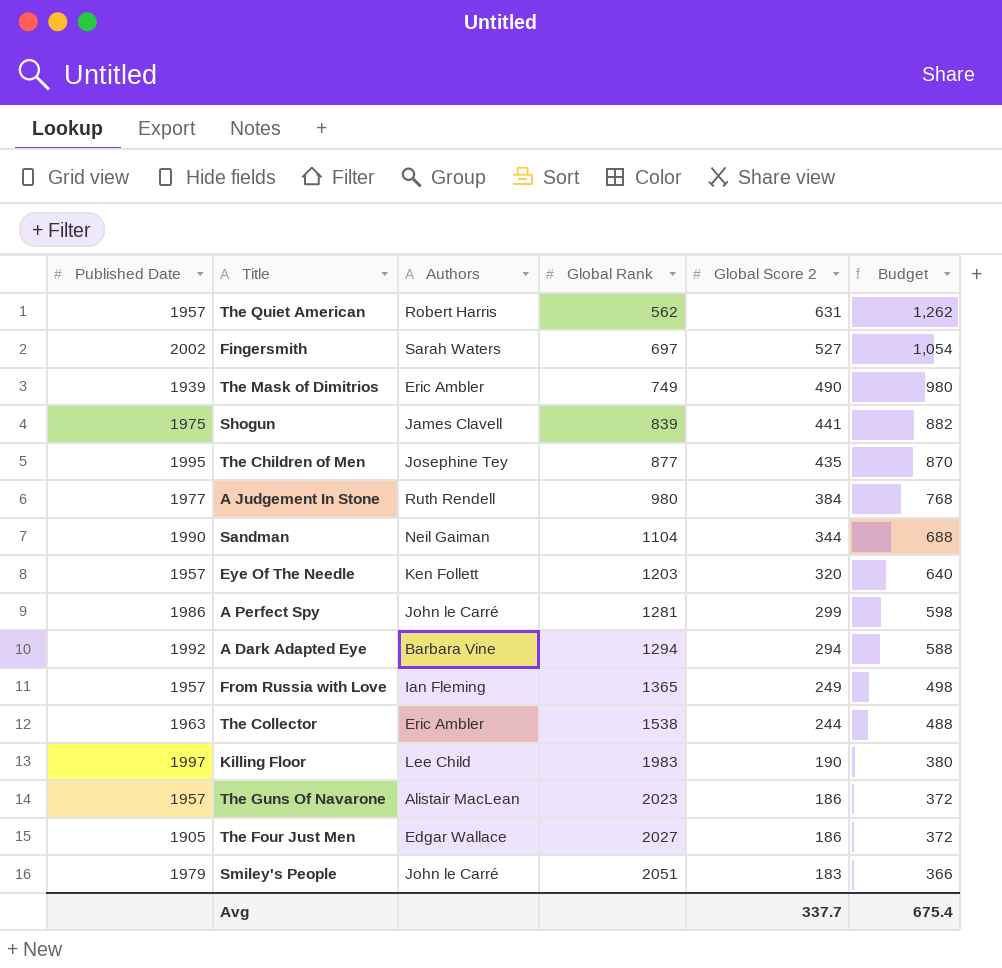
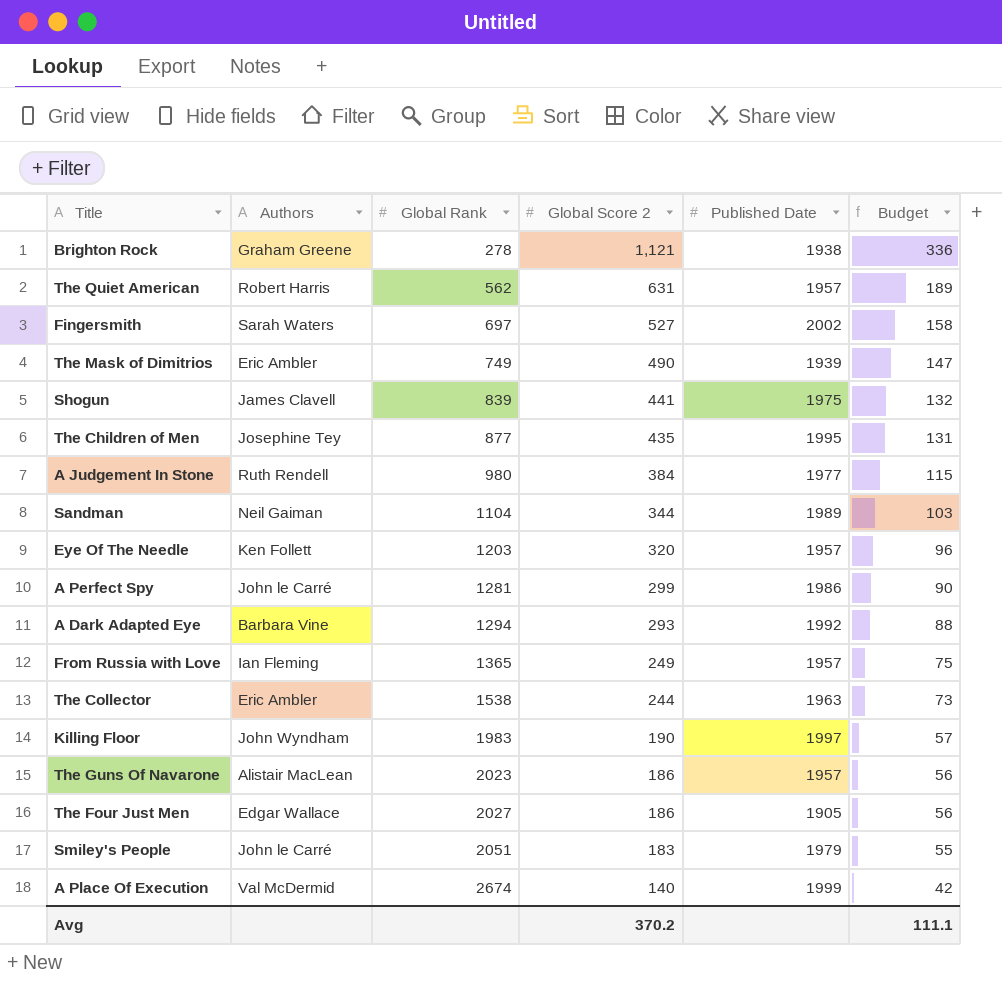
column Published Date | position: 1 -> 5
column Budget | formula: [Global Score 2] * 2 -> [Global Score 2] * 0.3
row Brighton Rock: none -> Graham Greene | 278 | 1,121 | 1938 | 336
Sandman | Published Date: 1990 -> 1989
A Dark Adapted Eye | Global Score 2: 294 -> 293
Killing Floor | Authors: Lee Child -> John Wyndham
row A Place Of Execution: none -> Val McDermid | 2674 | 140 | 1999 | 42
Avg | Global Score 2: 337.7 -> 370.2
Avg | Budget: 675.4 -> 111.1

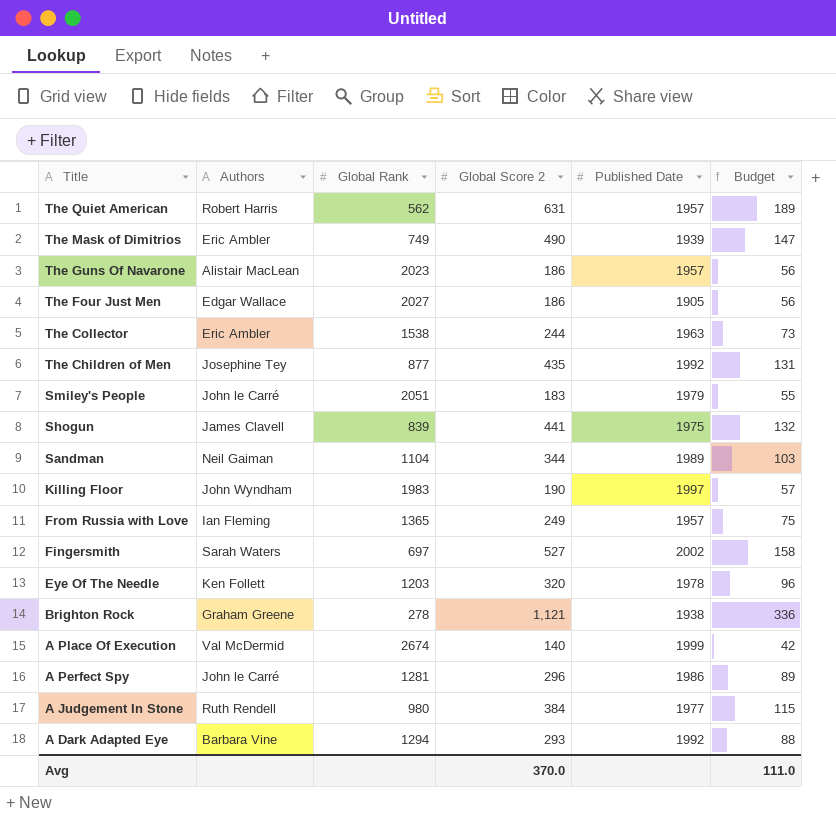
row order: Global Rank ascending -> Title descending
The Children of Men | Published Date: 1995 -> 1992
Eye Of The Needle | Published Date: 1957 -> 1978
A Perfect Spy | Global Score 2: 299 -> 296
A Perfect Spy | Budget: 90 -> 89
Avg | Global Score 2: 370.2 -> 370.0
Avg | Budget: 111.1 -> 111.0

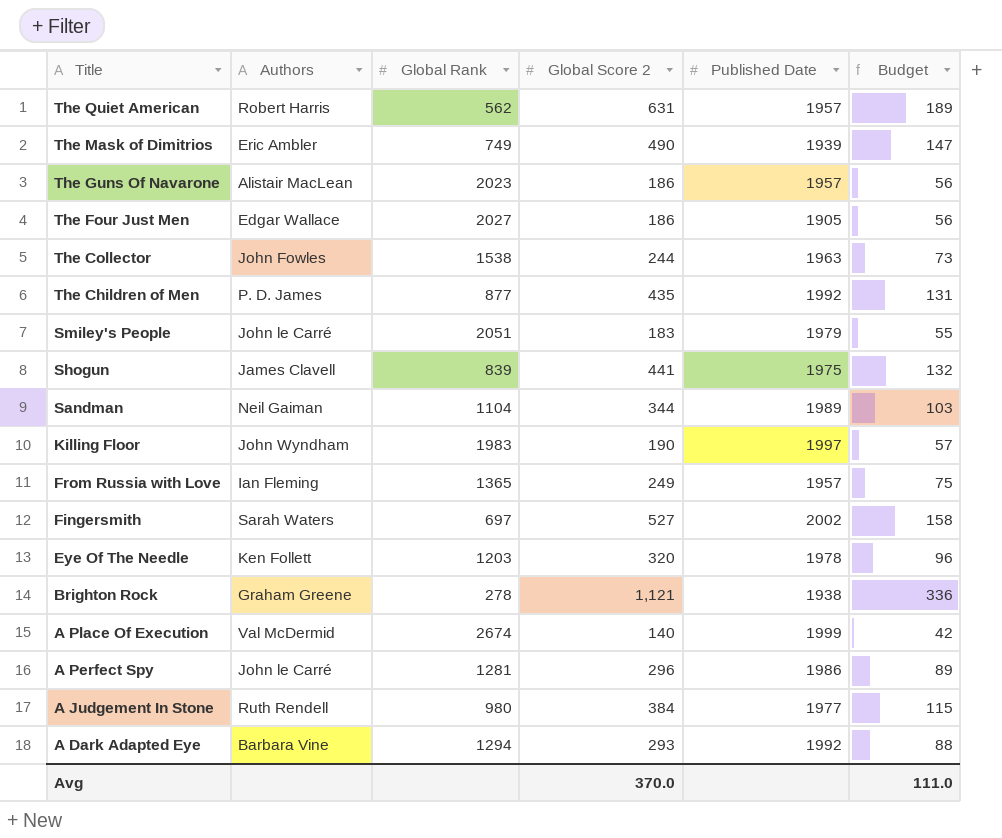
The Collector | Authors: Eric Ambler -> John Fowles
The Children of Men | Authors: Josephine Tey -> P. D. James

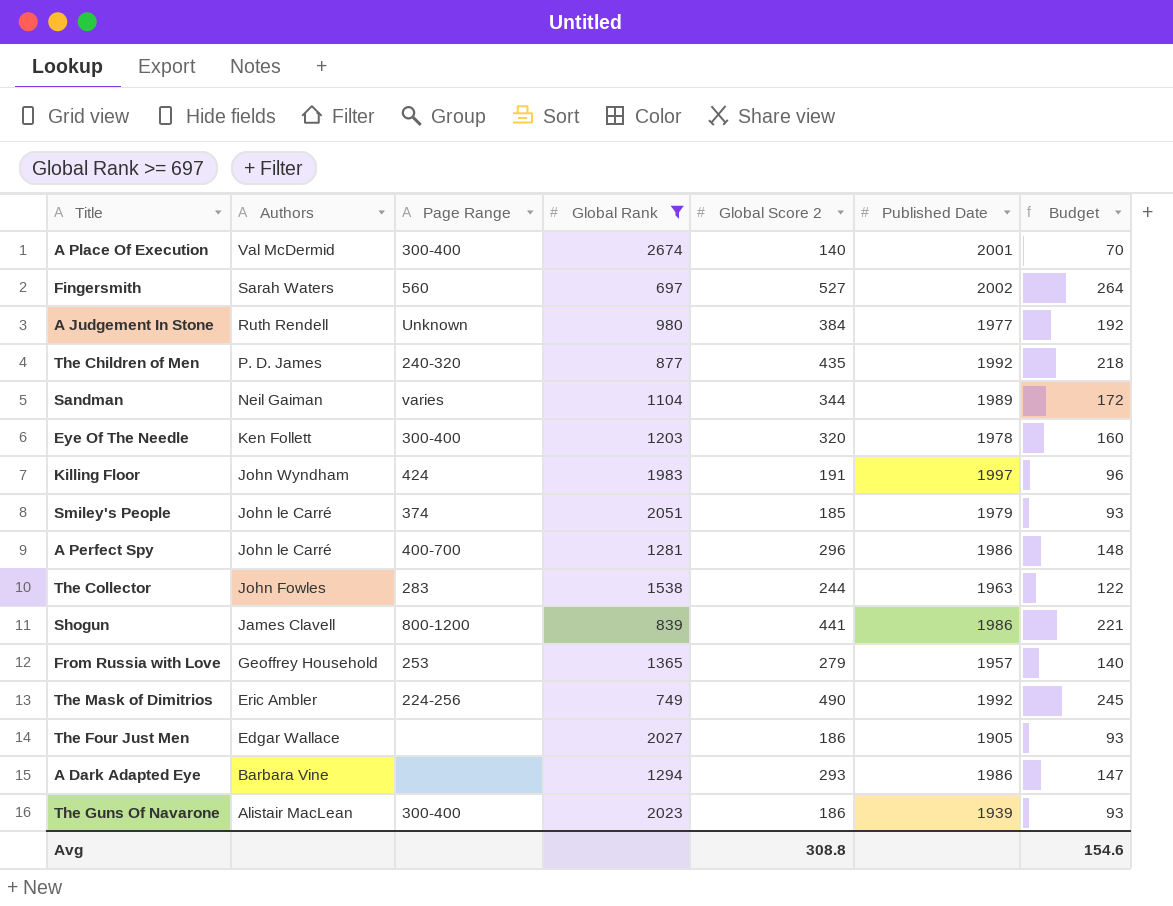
filter: none -> Global Rank >= 697
row order: Title descending -> Authors descending
column Page Range | position: none -> 3
column Budget | formula: [Global Score 2] * 0.3 -> [Global Score 2] * 0.5
A Place Of Execution | Published Date: 1999 -> 2001
Killing Floor | Global Score 2: 190 -> 191
Smiley's People | Global Score 2: 183 -> 185
Shogun | Published Date: 1975 -> 1986
From Russia with Love | Authors: Ian Fleming -> Geoffrey Household
From Russia with Love | Global Score 2: 249 -> 279
The Mask of Dimitrios | Published Date: 1939 -> 1992
A Dark Adapted Eye | Published Date: 1992 -> 1986
The Guns Of Navarone | Published Date: 1957 -> 1939
Avg | Global Score 2: 370.0 -> 308.8
Avg | Budget: 111.0 -> 154.6

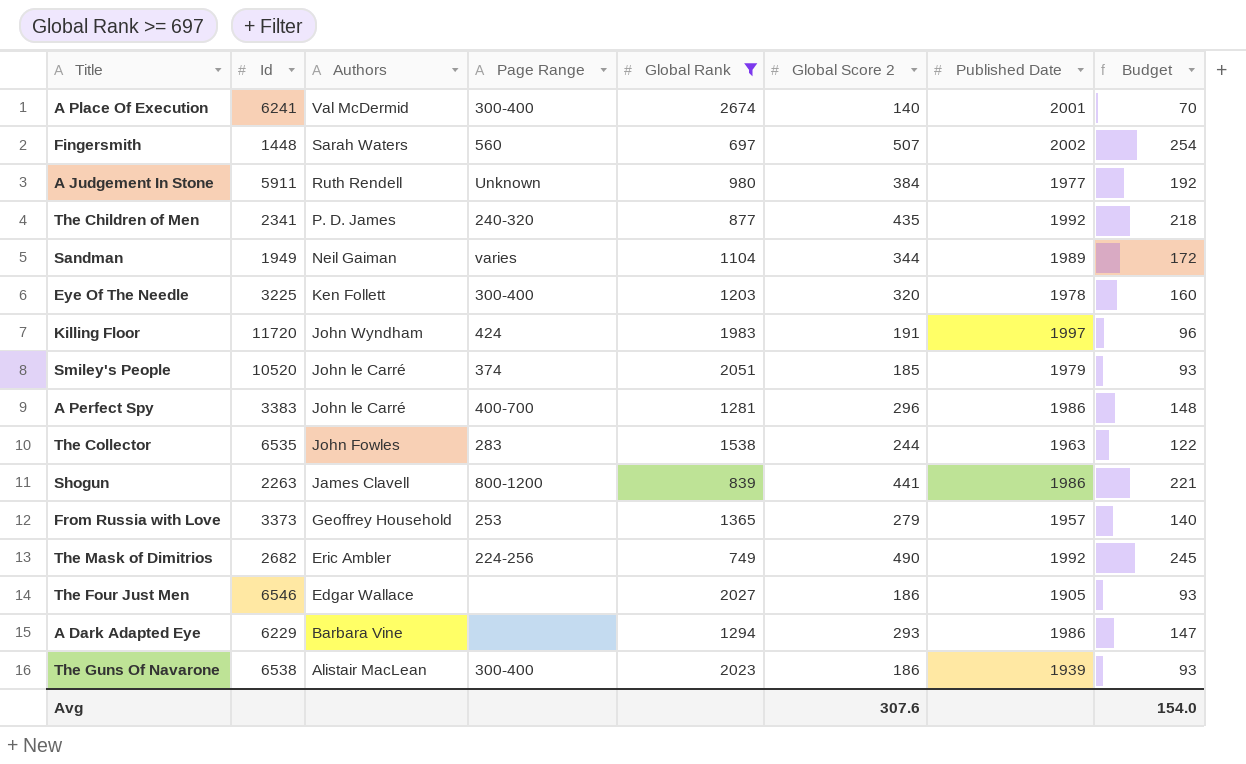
column Id | position: none -> 2
Fingersmith | Global Score 2: 527 -> 507
Fingersmith | Budget: 264 -> 254
Avg | Global Score 2: 308.8 -> 307.6
Avg | Budget: 154.6 -> 154.0

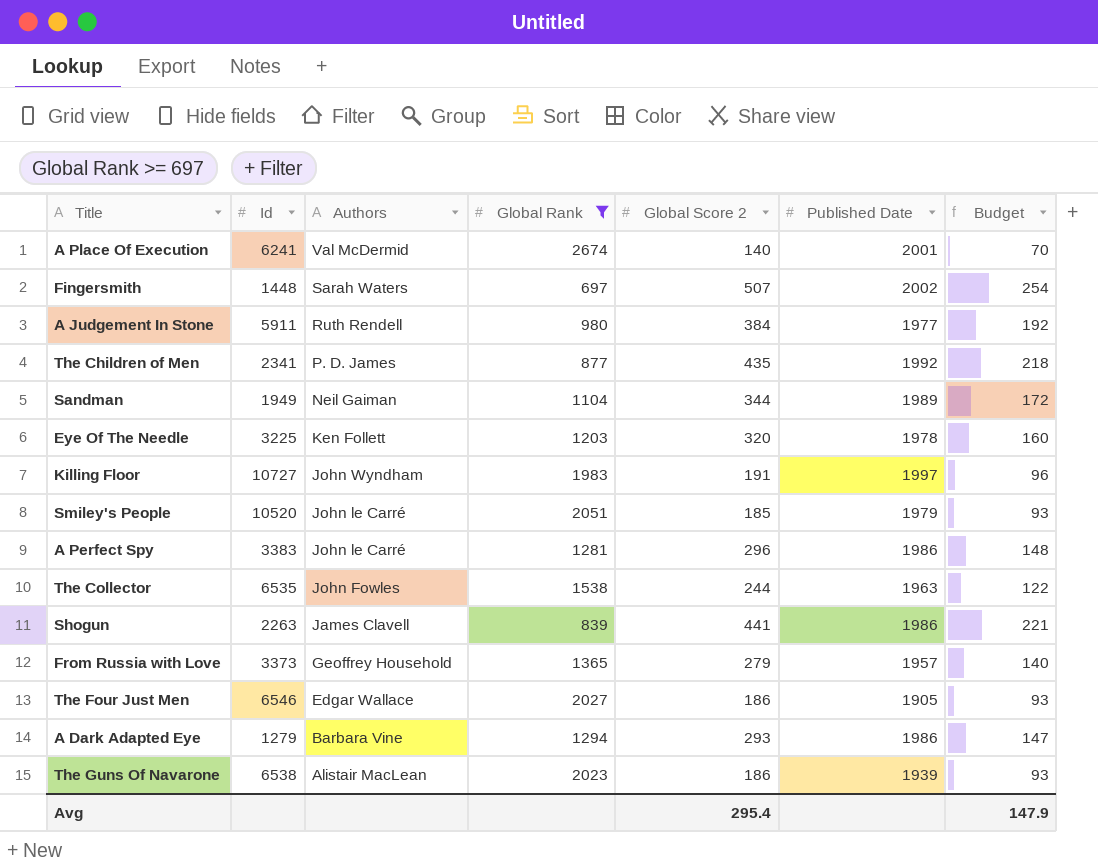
column Page Range | position: 4 -> none
row The Mask of Dimitrios: 2682 | Eric Ambler | 224-256 | 749 | 490 | 1992 | 245 -> none
Killing Floor | Id: 11720 -> 10727
A Dark Adapted Eye | Id: 6229 -> 1279
Avg | Global Score 2: 307.6 -> 295.4
Avg | Budget: 154.0 -> 147.9

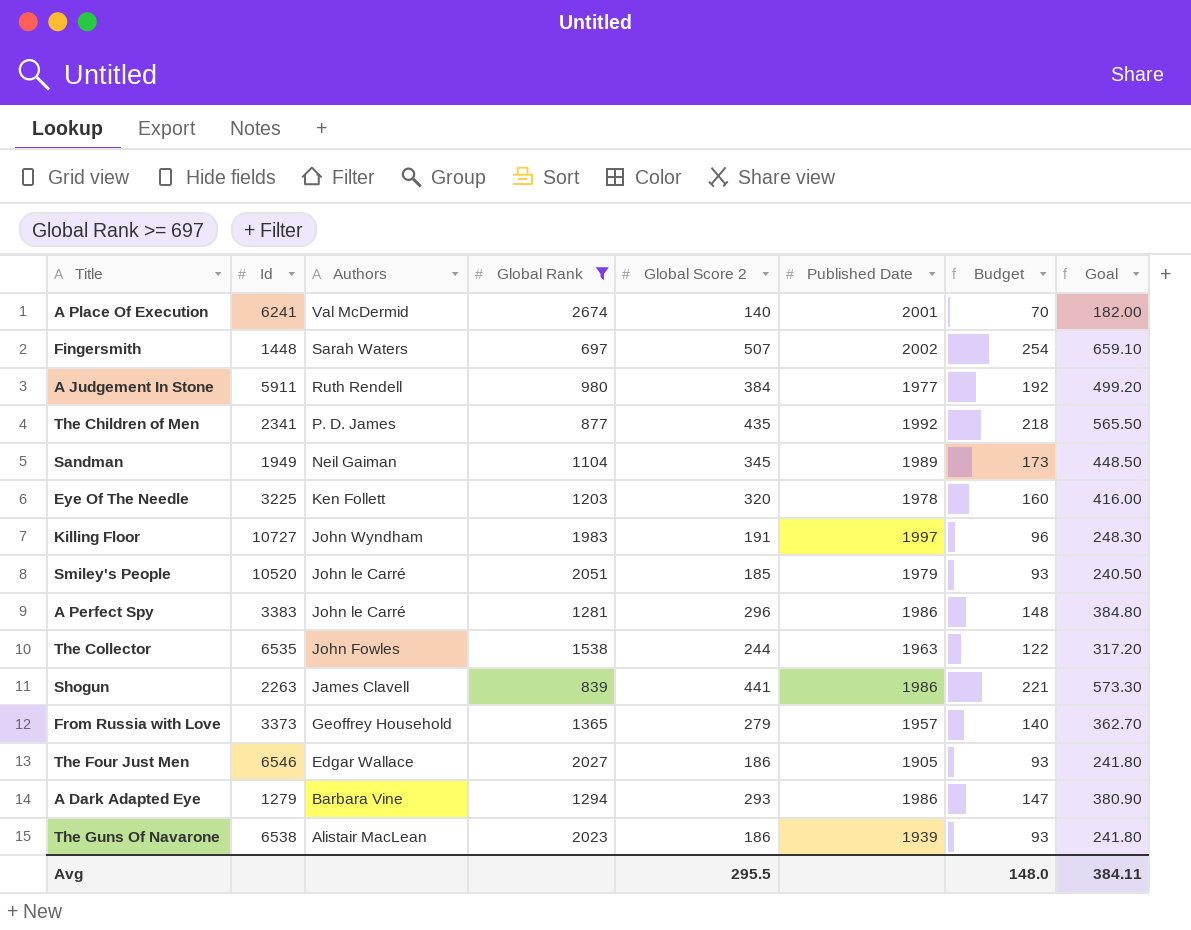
column Goal | formula: none -> [Global Score 2] * 1.3
Sandman | Global Score 2: 344 -> 345
Sandman | Budget: 172 -> 173
Avg | Global Score 2: 295.4 -> 295.5
Avg | Budget: 147.9 -> 148.0

